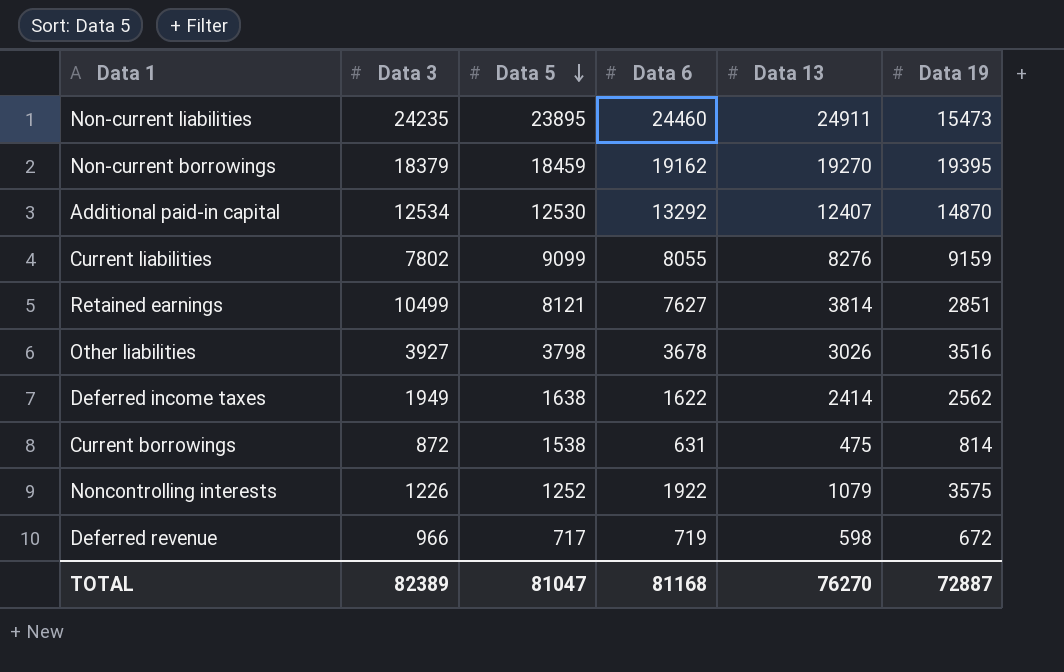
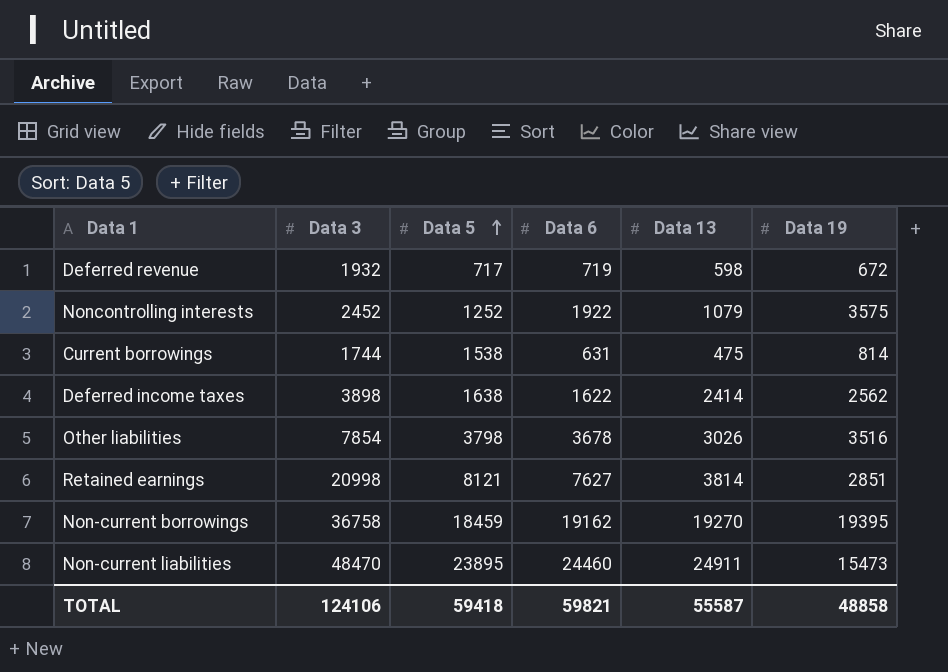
row order: Data 5 descending -> Data 5 ascending
row Additional paid-in capital: 12534 | 12530 | 13292 | 12407 | 14870 -> none
row Current liabilities: 7802 | 9099 | 8055 | 8276 | 9159 -> none
Deferred revenue | Data 3: 966 -> 1932
Noncontrolling interests | Data 3: 1226 -> 2452
Current borrowings | Data 3: 872 -> 1744
Deferred income taxes | Data 3: 1949 -> 3898
Other liabilities | Data 3: 3927 -> 7854
Retained earnings | Data 3: 10499 -> 20998
Non-current borrowings | Data 3: 18379 -> 36758
Non-current liabilities | Data 3: 24235 -> 48470
TOTAL | Data 3: 82389 -> 124106
TOTAL | Data 5: 81047 -> 59418
TOTAL | Data 6: 81168 -> 59821
TOTAL | Data 13: 76270 -> 55587
TOTAL | Data 19: 72887 -> 48858

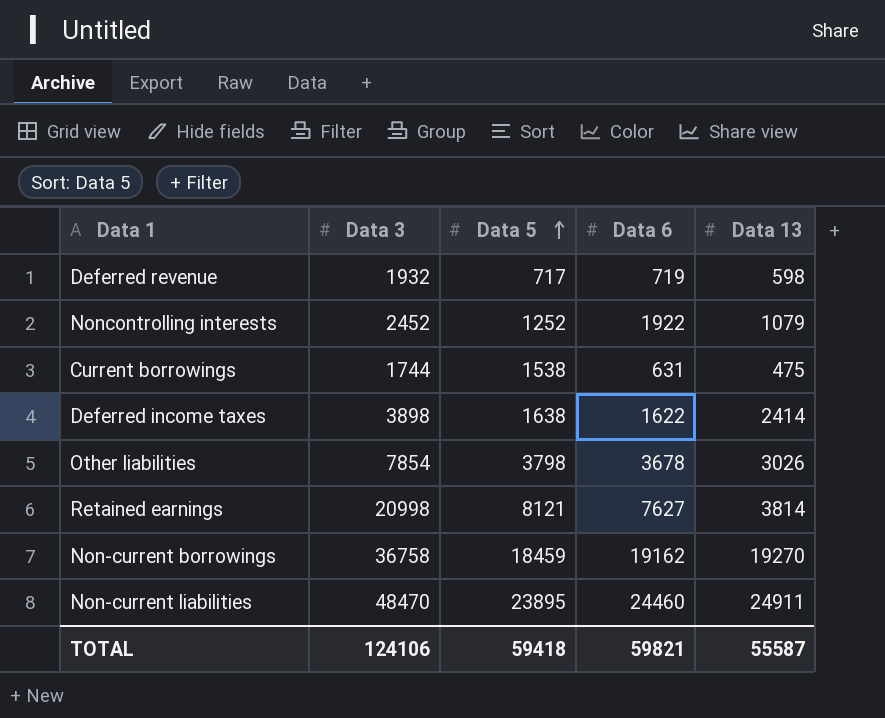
column Data 19 | position: 6 -> none

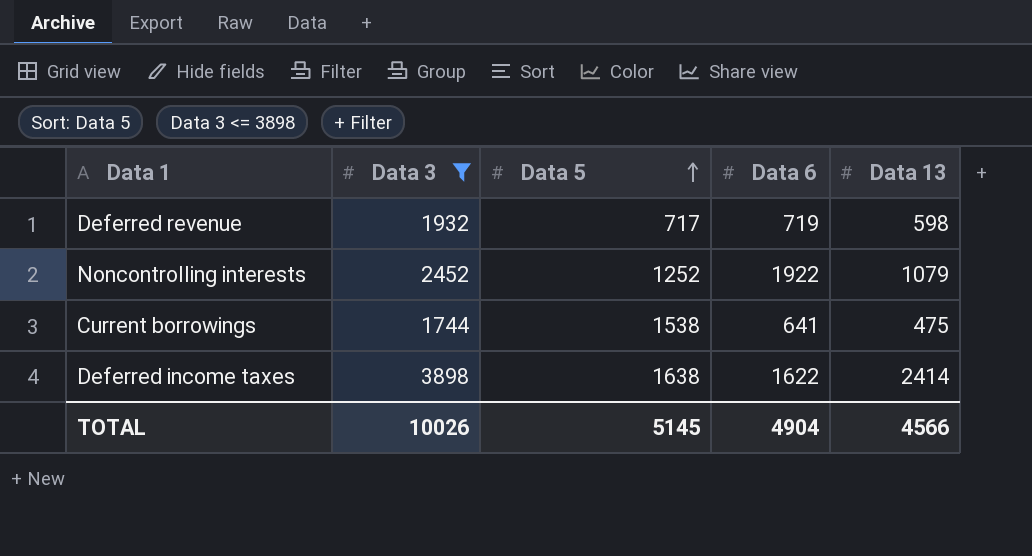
filter: none -> Data 3 <= 3898
Current borrowings | Data 6: 631 -> 641
TOTAL | Data 3: 124106 -> 10026
TOTAL | Data 5: 59418 -> 5145
TOTAL | Data 6: 59821 -> 4904
TOTAL | Data 13: 55587 -> 4566

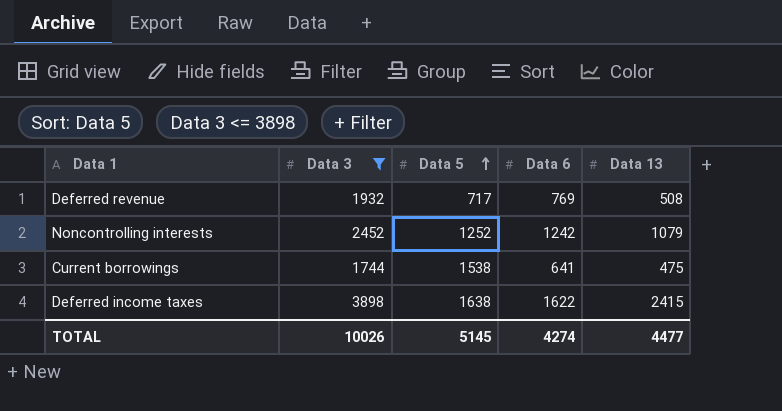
Deferred revenue | Data 6: 719 -> 769
Deferred revenue | Data 13: 598 -> 508
Noncontrolling interests | Data 6: 1922 -> 1242
Deferred income taxes | Data 13: 2414 -> 2415
TOTAL | Data 6: 4904 -> 4274
TOTAL | Data 13: 4566 -> 4477

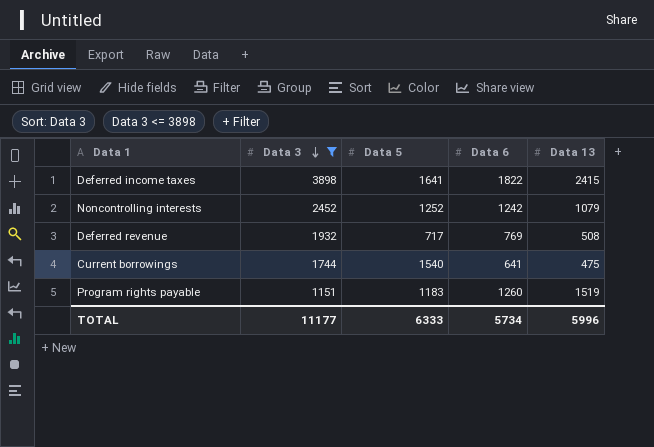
row order: Data 5 ascending -> Data 3 descending
Deferred income taxes | Data 5: 1638 -> 1641
Deferred income taxes | Data 6: 1622 -> 1822
Current borrowings | Data 5: 1538 -> 1540
row Program rights payable: none -> 1151 | 1183 | 1260 | 1519
TOTAL | Data 3: 10026 -> 11177
TOTAL | Data 5: 5145 -> 6333
TOTAL | Data 6: 4274 -> 5734
TOTAL | Data 13: 4477 -> 5996

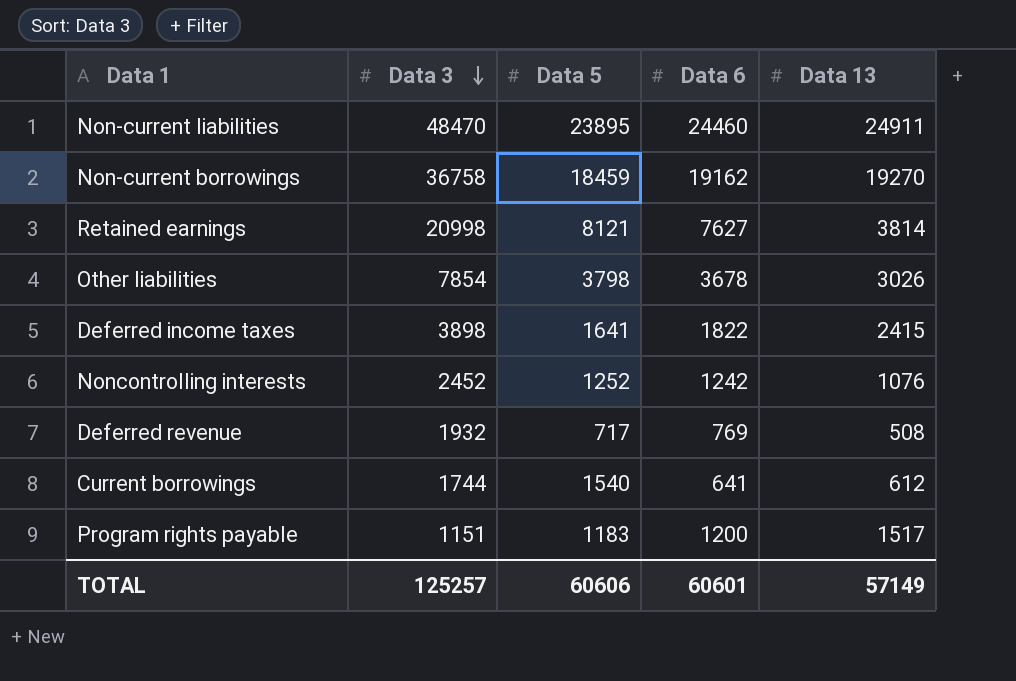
filter: Data 3 <= 3898 -> none
Noncontrolling interests | Data 13: 1079 -> 1076
Current borrowings | Data 13: 475 -> 612
Program rights payable | Data 6: 1260 -> 1200
Program rights payable | Data 13: 1519 -> 1517
TOTAL | Data 3: 11177 -> 125257
TOTAL | Data 5: 6333 -> 60606
TOTAL | Data 6: 5734 -> 60601
TOTAL | Data 13: 5996 -> 57149

